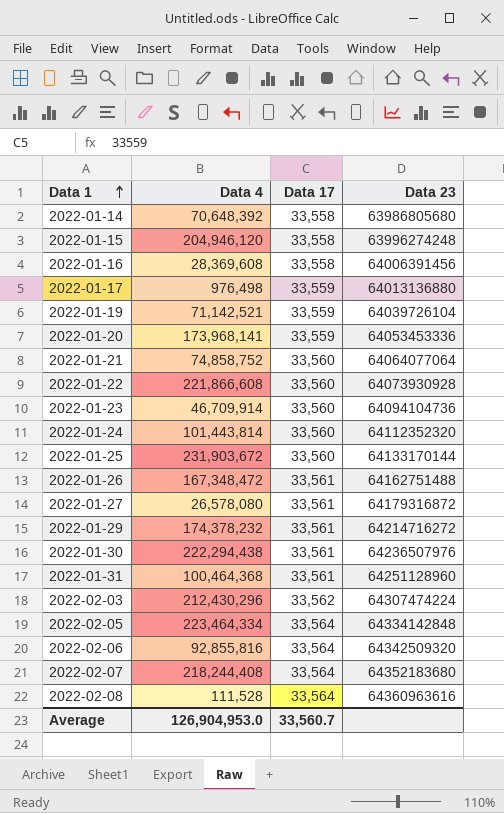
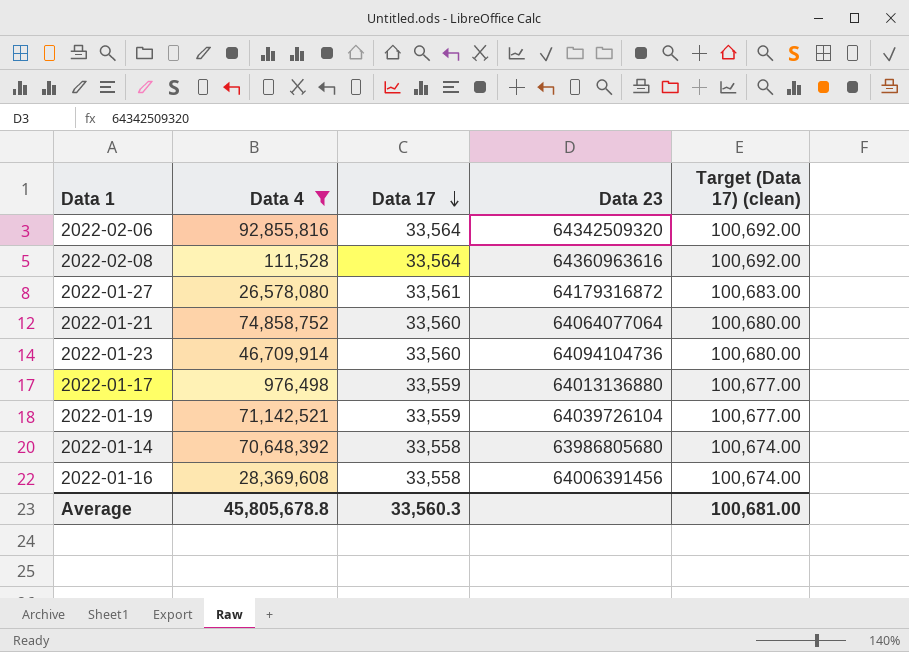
filter: none -> Data 4 <= 92,855,816
row order: Data 1 ascending -> Data 17 descending
column Target (Data 17) (clean) | formula: none -> [Data 17] * 3
Average | Data 4: 126,904,953.0 -> 45,805,678.8
Average | Data 17: 33,560.7 -> 33,560.3

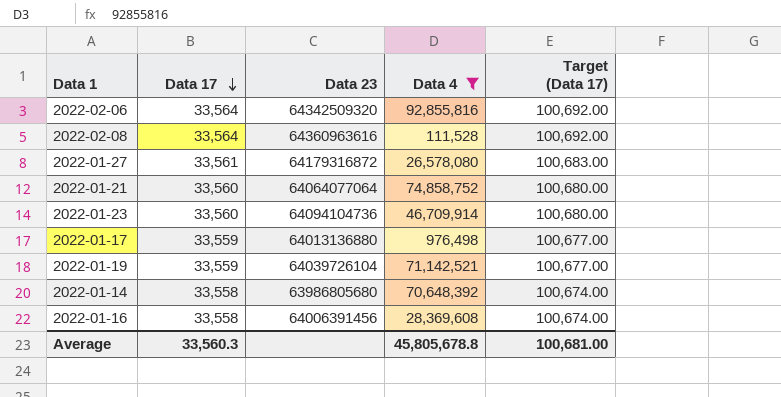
column Data 4 | position: 2 -> 4
column name: Target (Data 17) (clean) -> Target (Data 17)

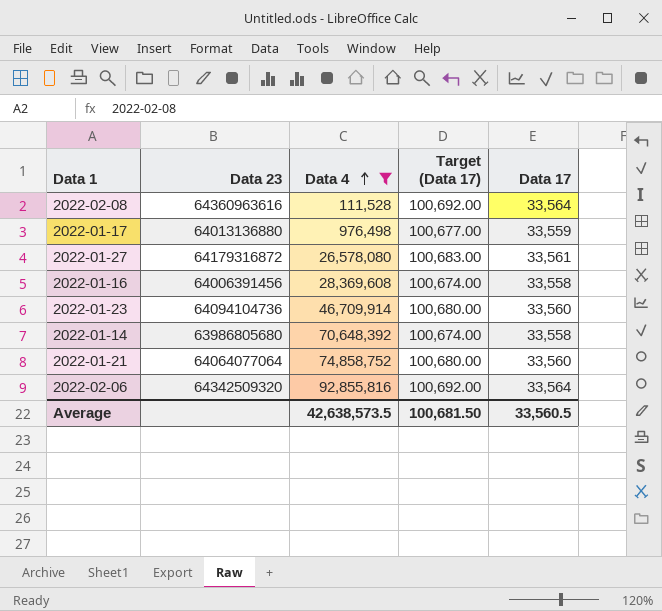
row order: Data 17 descending -> Data 4 ascending
column Data 17 | position: 2 -> 5
row 2022-01-19: 33,559 | 64039726104 | 71,142,521 | 100,677.00 -> none
Average | Data 4: 45,805,678.8 -> 42,638,573.5
Average | Target (Data 17): 100,681.00 -> 100,681.50
Average | Data 17: 33,560.3 -> 33,560.5

